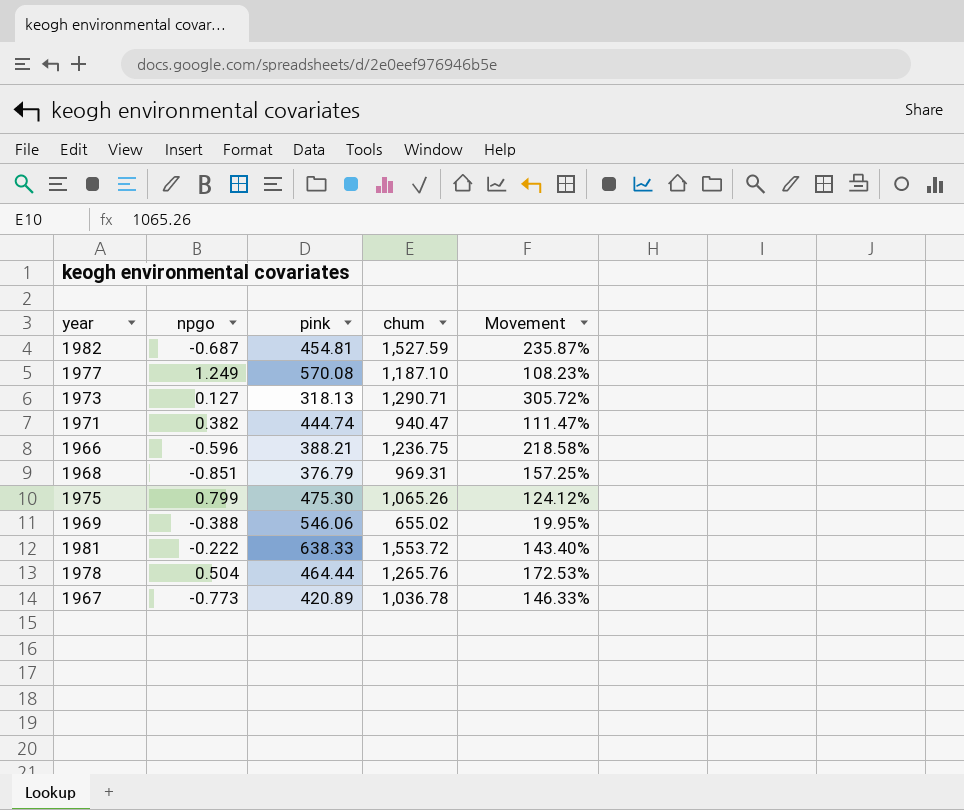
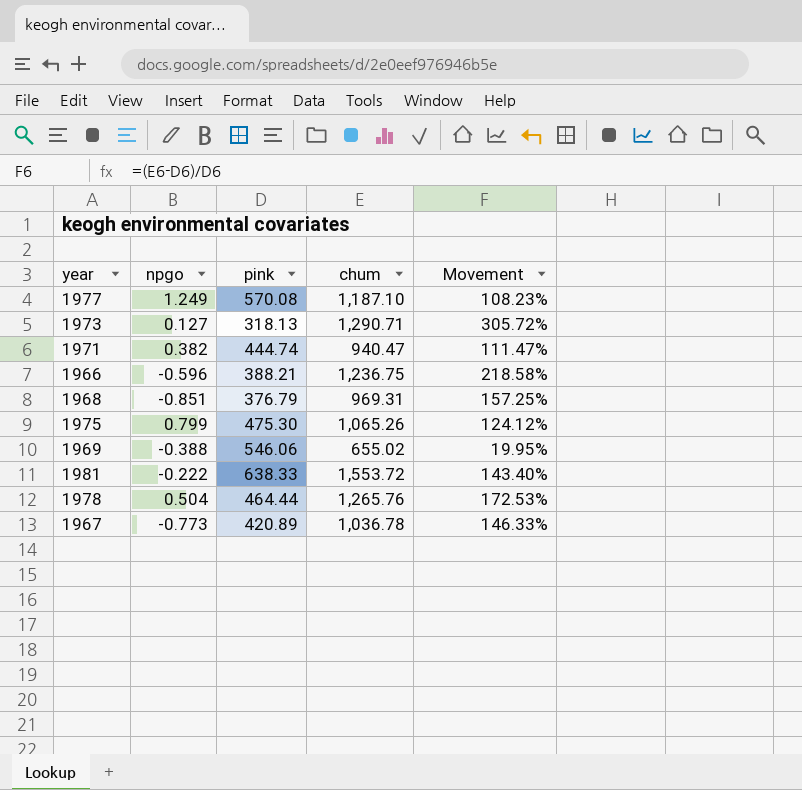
row 1982: -0.687 | 454.81 | 1,527.59 | 235.87% -> none

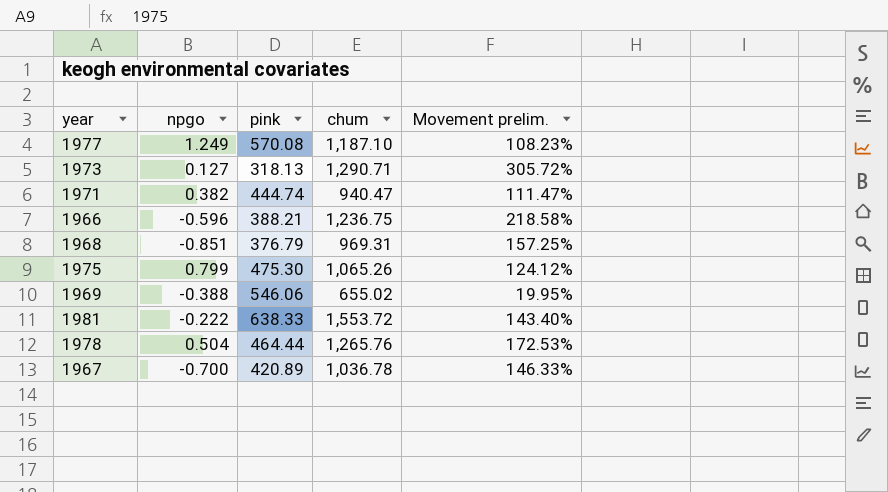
column name: Movement -> Movement prelim.
1967 | npgo: -0.773 -> -0.700

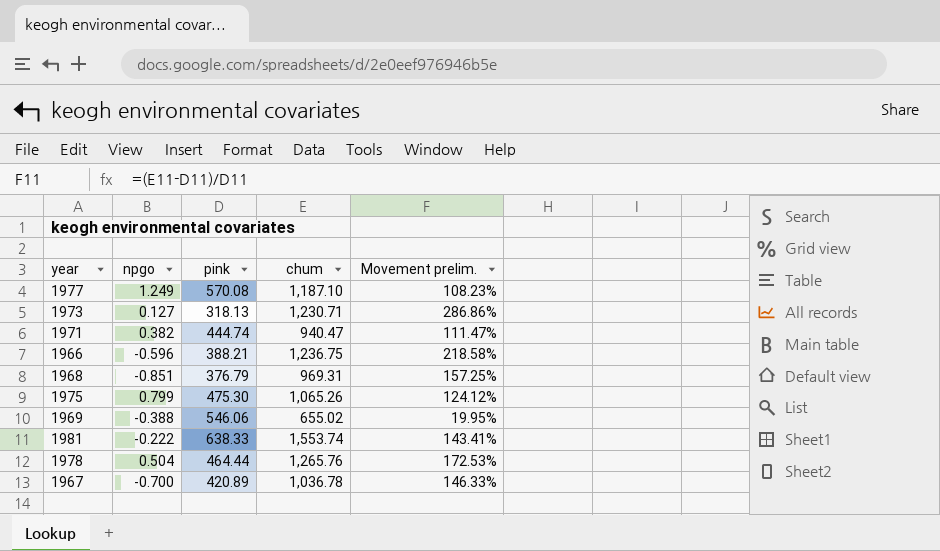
1973 | chum: 1,290.71 -> 1,230.71
1973 | Movement prelim.: 305.72% -> 286.86%
1981 | chum: 1,553.72 -> 1,553.74
1981 | Movement prelim.: 143.40% -> 143.41%

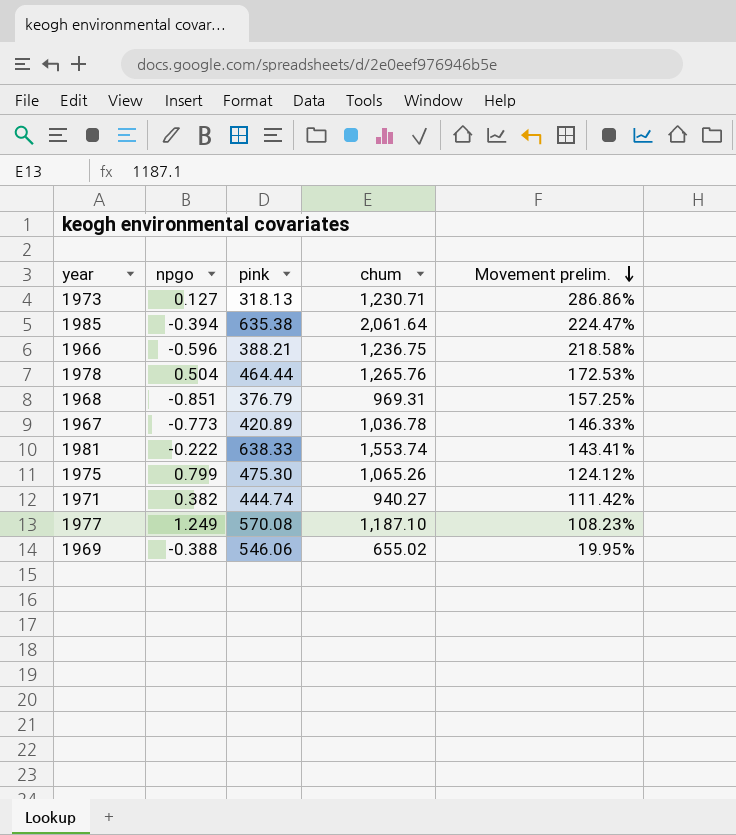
row order: none -> Movement prelim. descending
row 1985: none -> -0.394 | 635.38 | 2,061.64 | 224.47%
1967 | npgo: -0.700 -> -0.773
1971 | chum: 940.47 -> 940.27
1971 | Movement prelim.: 111.47% -> 111.42%

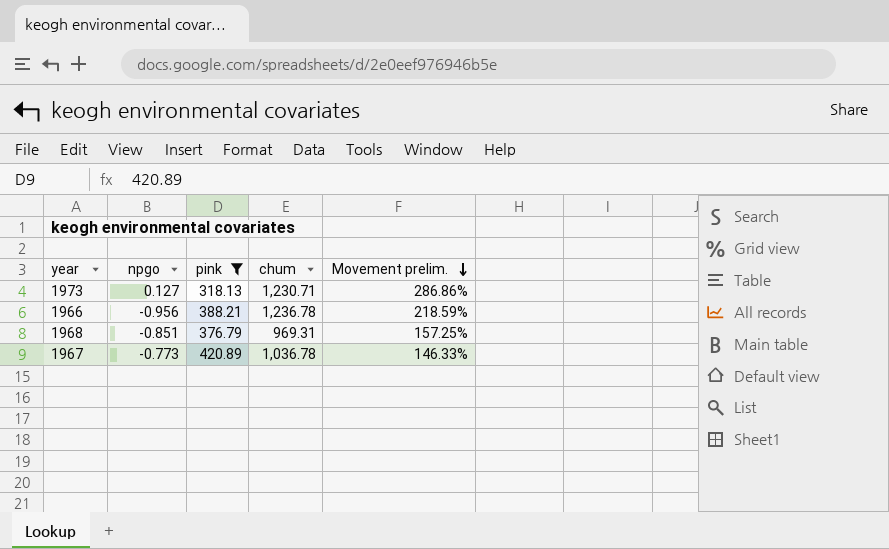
filter: none -> pink <= 420.89
1966 | npgo: -0.596 -> -0.956
1966 | chum: 1,236.75 -> 1,236.78
1966 | Movement prelim.: 218.58% -> 218.59%

